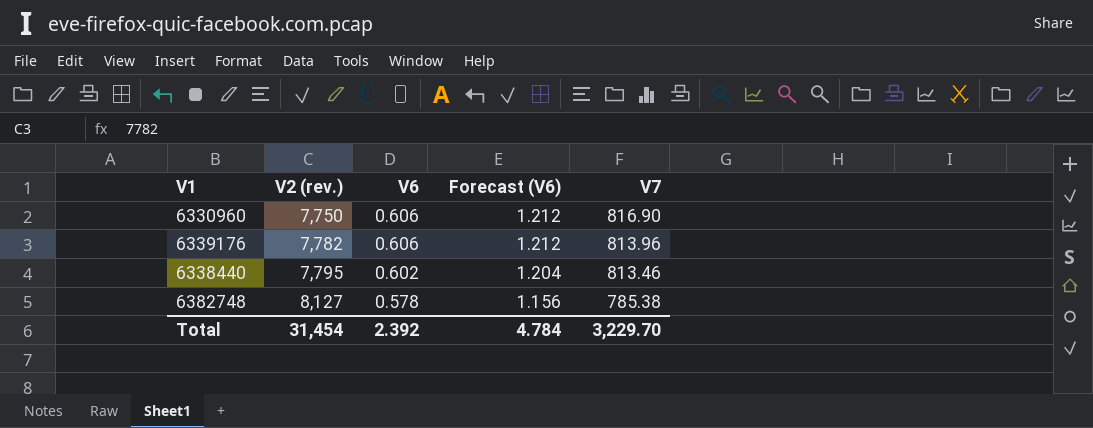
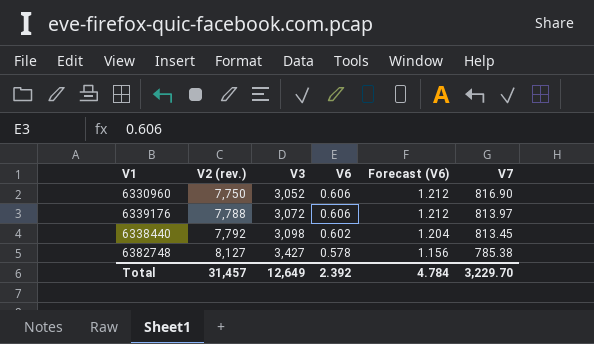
column V3 | position: none -> 3
6339176 | V2 (rev.): 7,782 -> 7,788
6339176 | V7: 813.96 -> 813.97
6338440 | V2 (rev.): 7,795 -> 7,792
6338440 | V7: 813.46 -> 813.45
Total | V2 (rev.): 31,454 -> 31,457

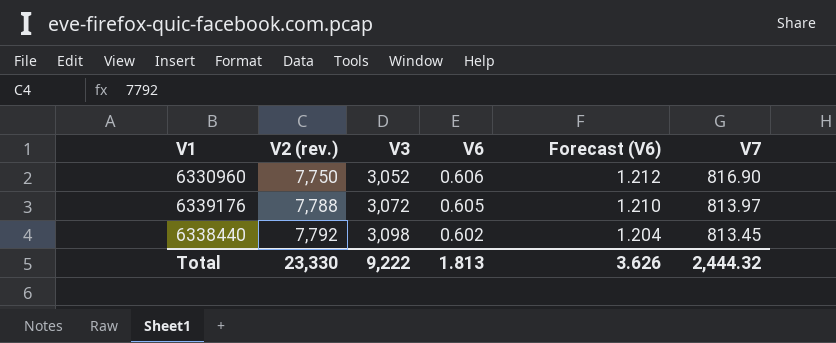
row 6382748: 8,127 | 3,427 | 0.578 | 1.156 | 785.38 -> none
6339176 | V6: 0.606 -> 0.605
6339176 | Forecast (V6): 1.212 -> 1.210
Total | V2 (rev.): 31,457 -> 23,330
Total | V3: 12,649 -> 9,222
Total | V6: 2.392 -> 1.813
Total | Forecast (V6): 4.784 -> 3.626
Total | V7: 3,229.70 -> 2,444.32

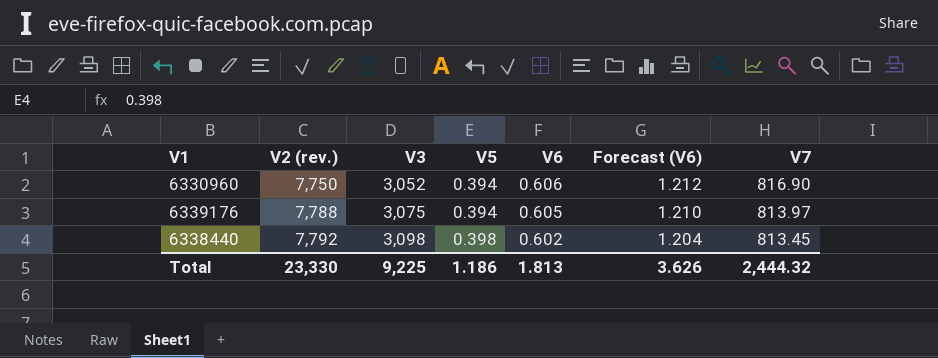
column V5 | position: none -> 4
6339176 | V3: 3,072 -> 3,075
Total | V3: 9,222 -> 9,225

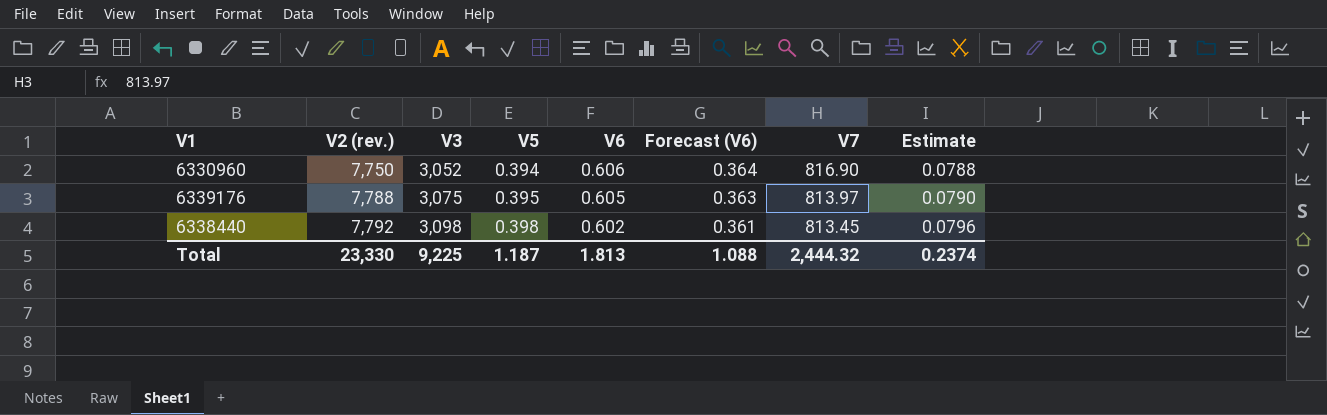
column Forecast (V6) | formula: [V6] * 2 -> [V6] * 0.6
column Estimate | formula: none -> [V5] * 0.2
6339176 | V5: 0.394 -> 0.395
Total | V5: 1.186 -> 1.187
Total | Forecast (V6): 3.626 -> 1.088

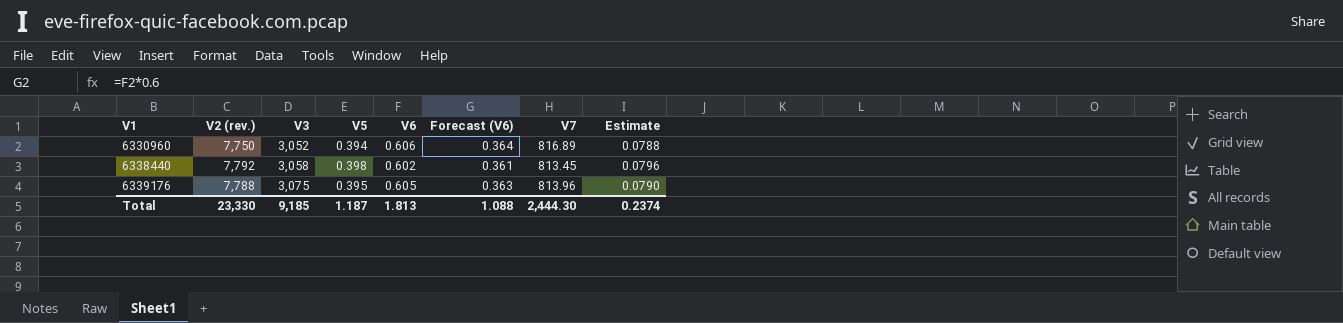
row order: V2 (rev.) ascending -> V1 ascending
6330960 | V7: 816.90 -> 816.89
6338440 | V3: 3,098 -> 3,058
6339176 | V7: 813.97 -> 813.96
Total | V3: 9,225 -> 9,185
Total | V7: 2,444.32 -> 2,444.30

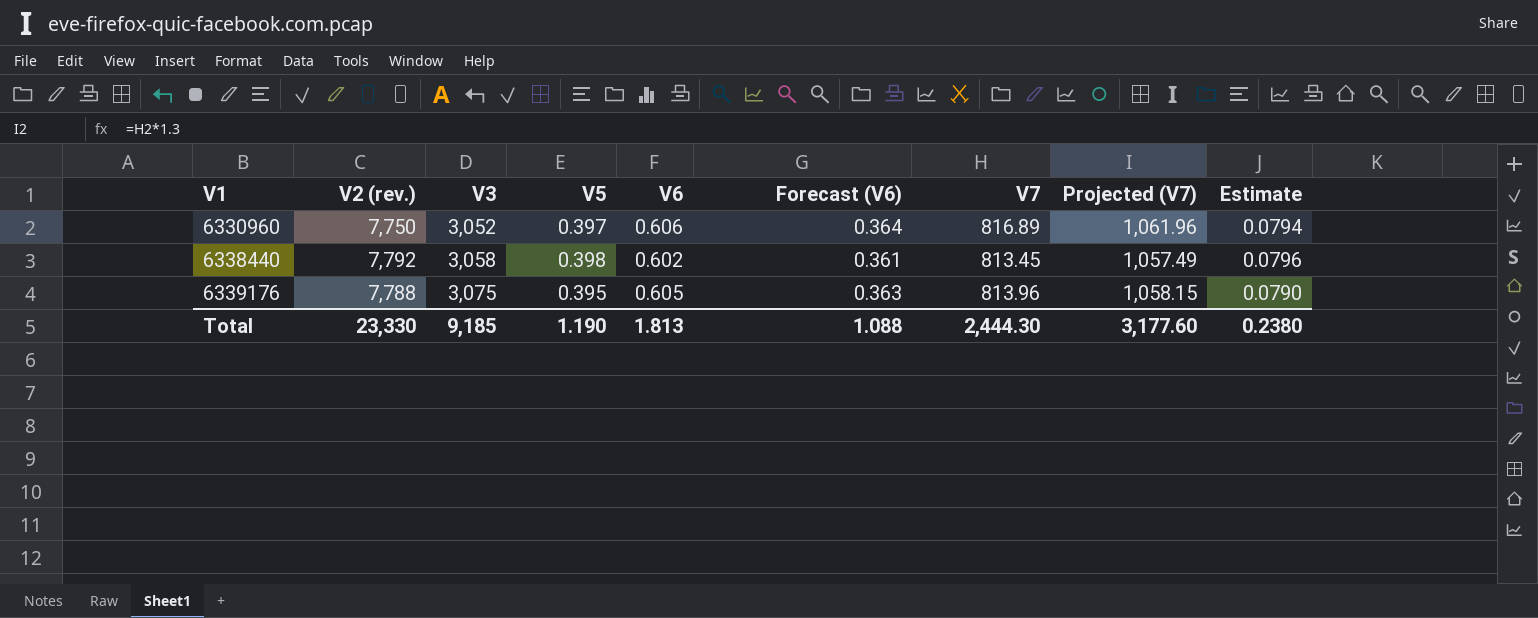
column Projected (V7) | formula: none -> [V7] * 1.3
6330960 | V5: 0.394 -> 0.397
6330960 | Estimate: 0.0788 -> 0.0794
Total | V5: 1.187 -> 1.190
Total | Estimate: 0.2374 -> 0.2380

